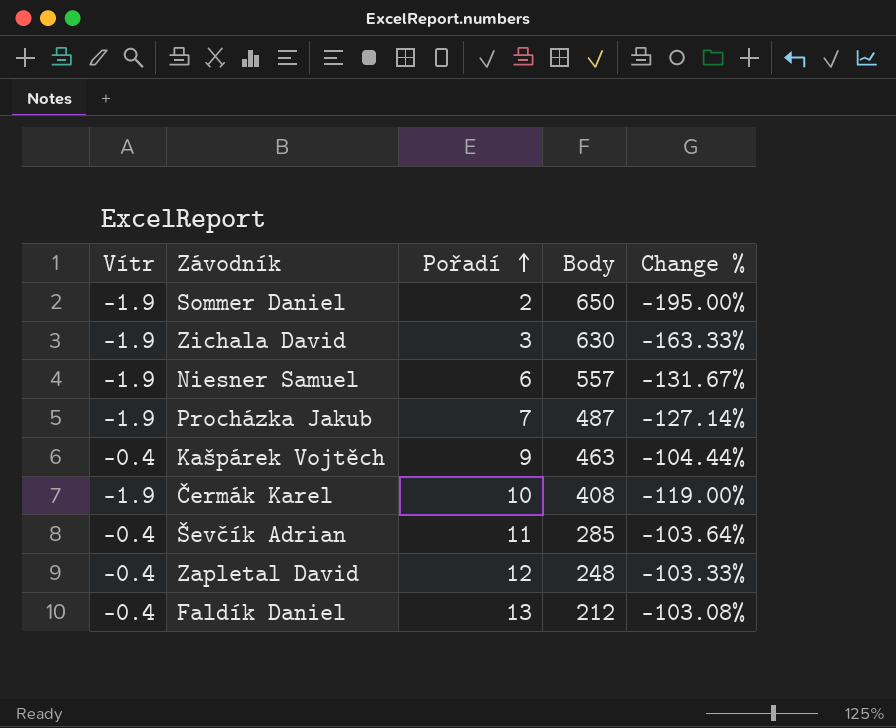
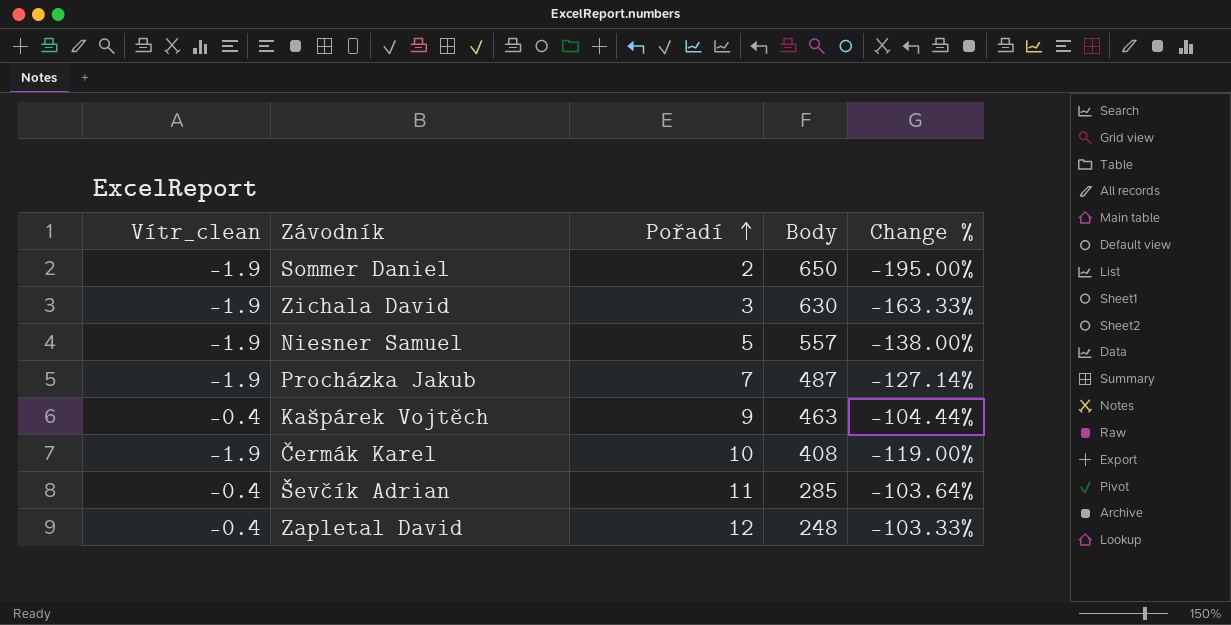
column name: Vítr -> Vítr_clean
row Faldík Daniel: -0.4 | 13 | 212 | -103.08% -> none
Niesner Samuel | Pořadí: 6 -> 5
Niesner Samuel | Change %: -131.67% -> -138.00%

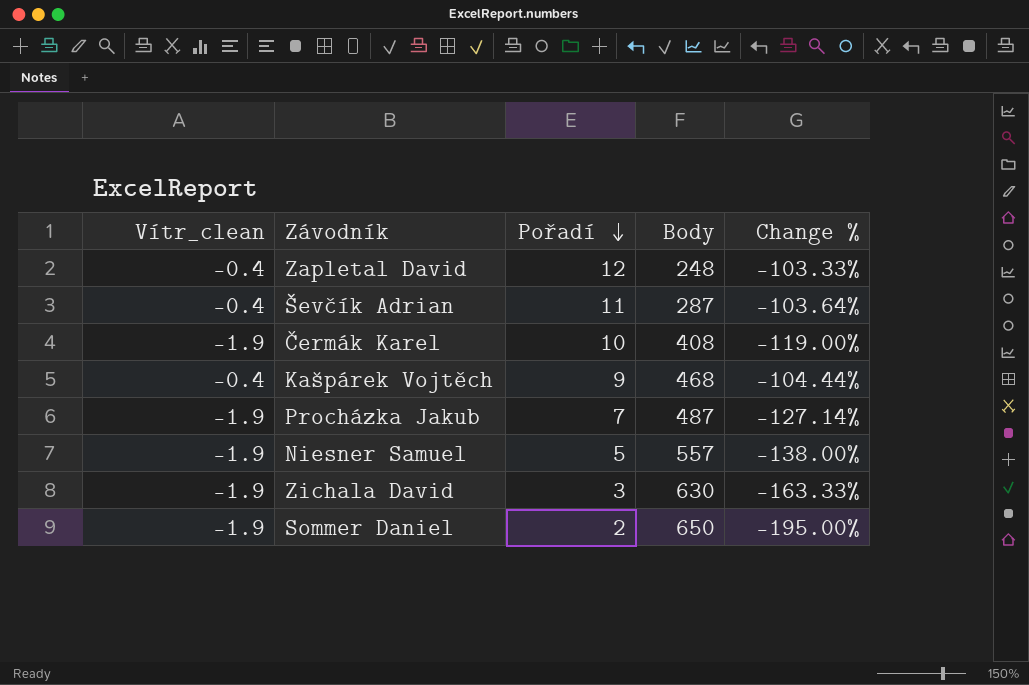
row order: Pořadí ascending -> Pořadí descending
Ševčík Adrian | Body: 285 -> 287
Kašpárek Vojtěch | Body: 463 -> 468

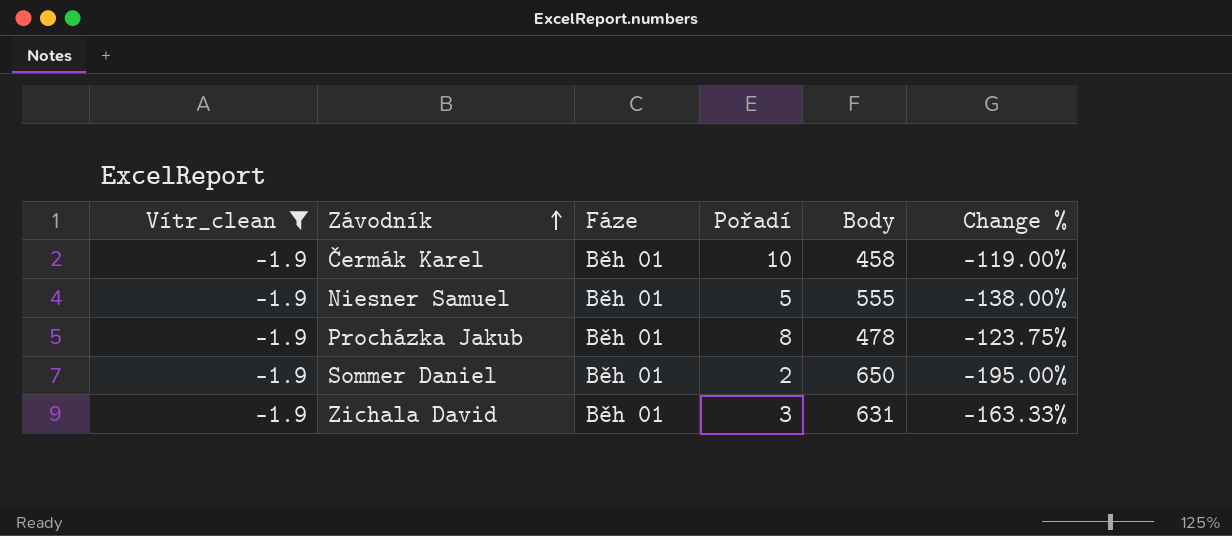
filter: none -> Vítr_clean = -1.9
row order: Pořadí descending -> Závodník ascending
column Fáze | position: none -> 3
Čermák Karel | Body: 408 -> 458
Niesner Samuel | Body: 557 -> 555
Procházka Jakub | Pořadí: 7 -> 8
Procházka Jakub | Body: 487 -> 478
Procházka Jakub | Change %: -127.14% -> -123.75%
Zichala David | Body: 630 -> 631

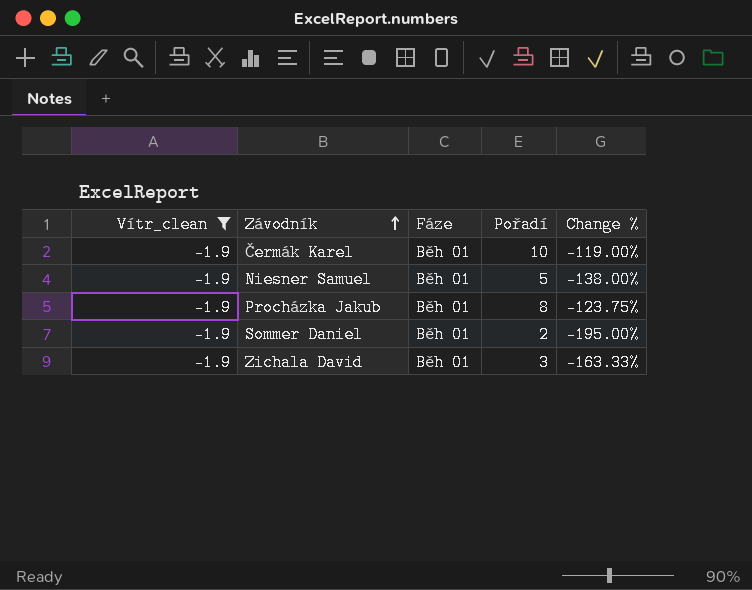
column Body | position: 5 -> none

